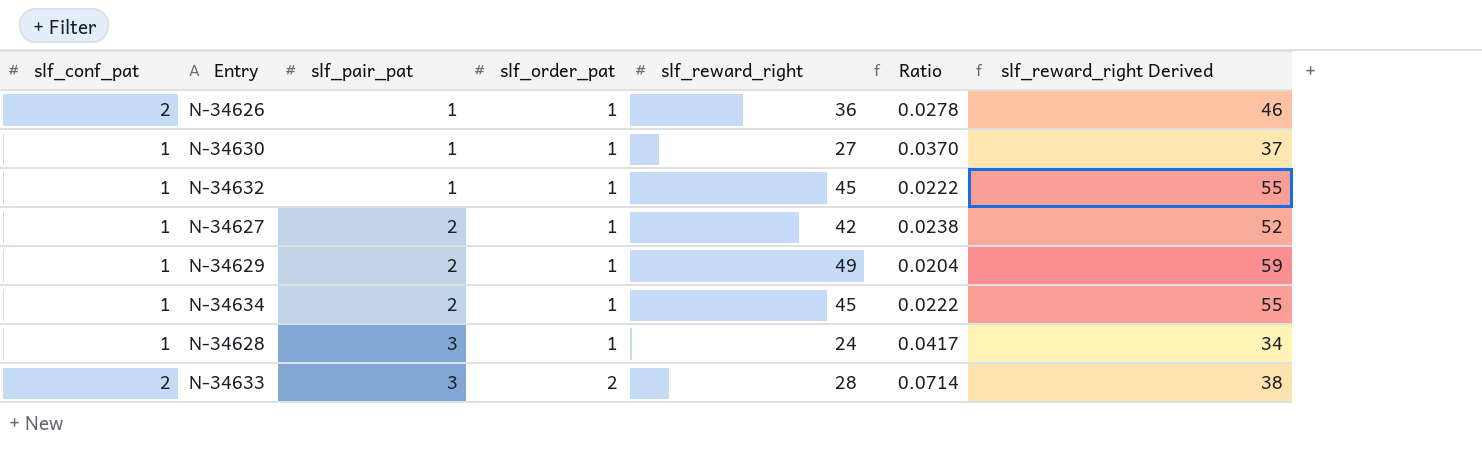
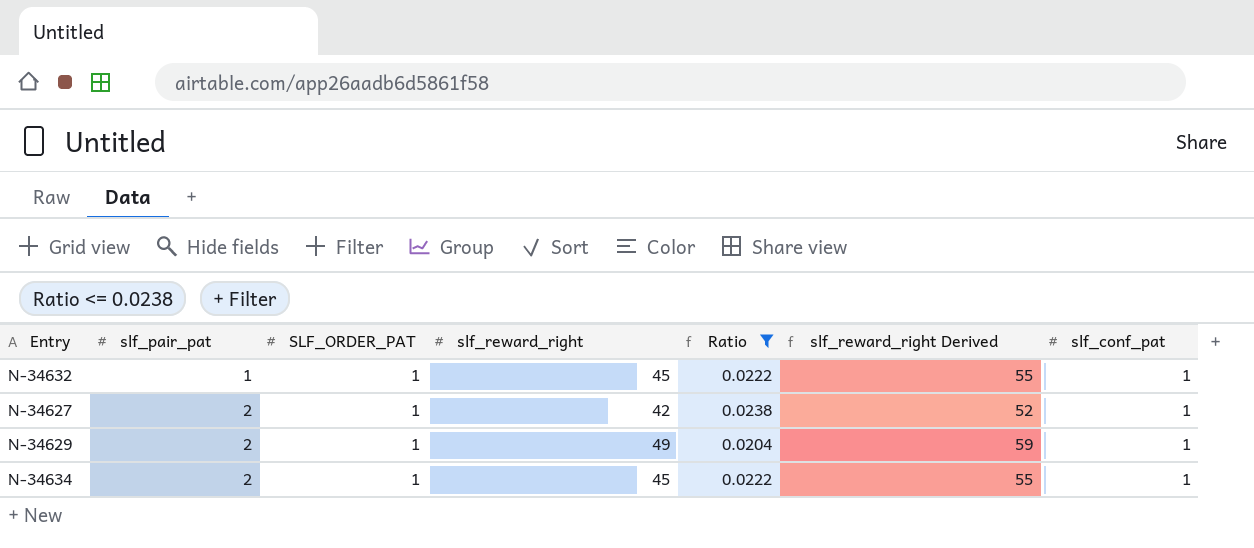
filter: none -> Ratio <= 0.0238
column name: slf_order_pat -> SLF_ORDER_PAT
column slf_conf_pat | position: 1 -> 7

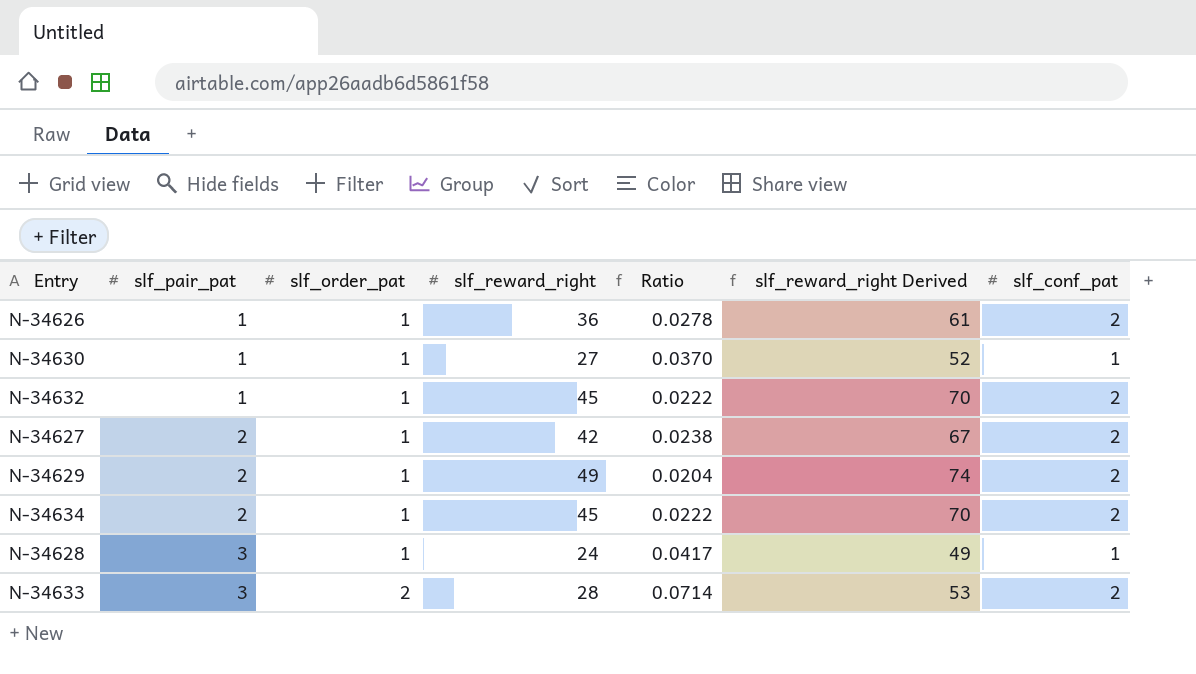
filter: Ratio <= 0.0238 -> none
column name: SLF_ORDER_PAT -> slf_order_pat
column slf_reward_right Derived | formula: [slf_reward_right] + 10 -> [slf_reward_right] + 25
N-34632 | slf_conf_pat: 1 -> 2
N-34627 | slf_conf_pat: 1 -> 2
N-34629 | slf_conf_pat: 1 -> 2
N-34634 | slf_conf_pat: 1 -> 2

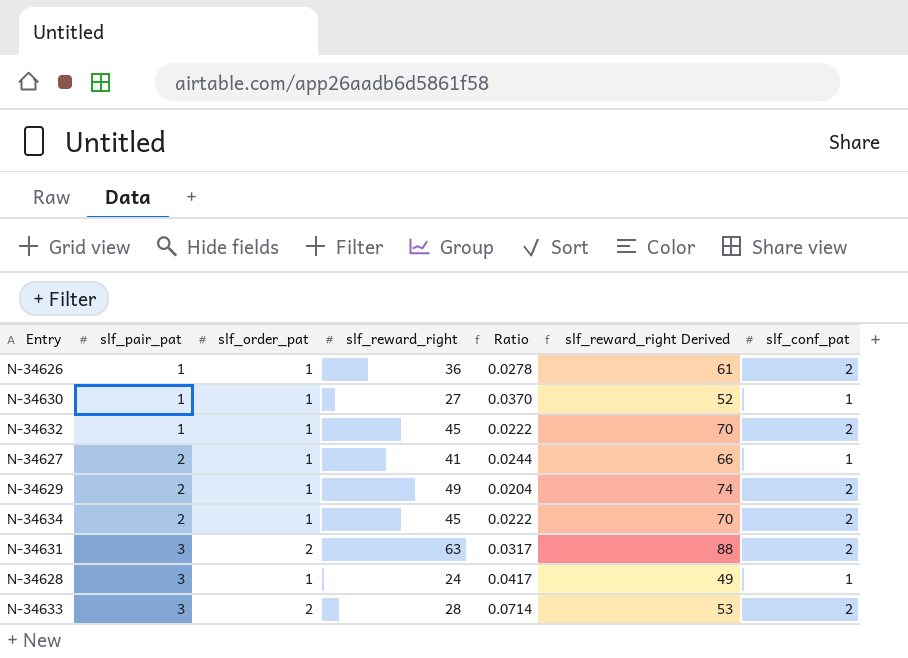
N-34627 | slf_reward_right: 42 -> 41
N-34627 | Ratio: 0.0238 -> 0.0244
N-34627 | slf_reward_right Derived: 67 -> 66
N-34627 | slf_conf_pat: 2 -> 1
row N-34631: none -> 3 | 2 | 63 | 0.0317 | 88 | 2

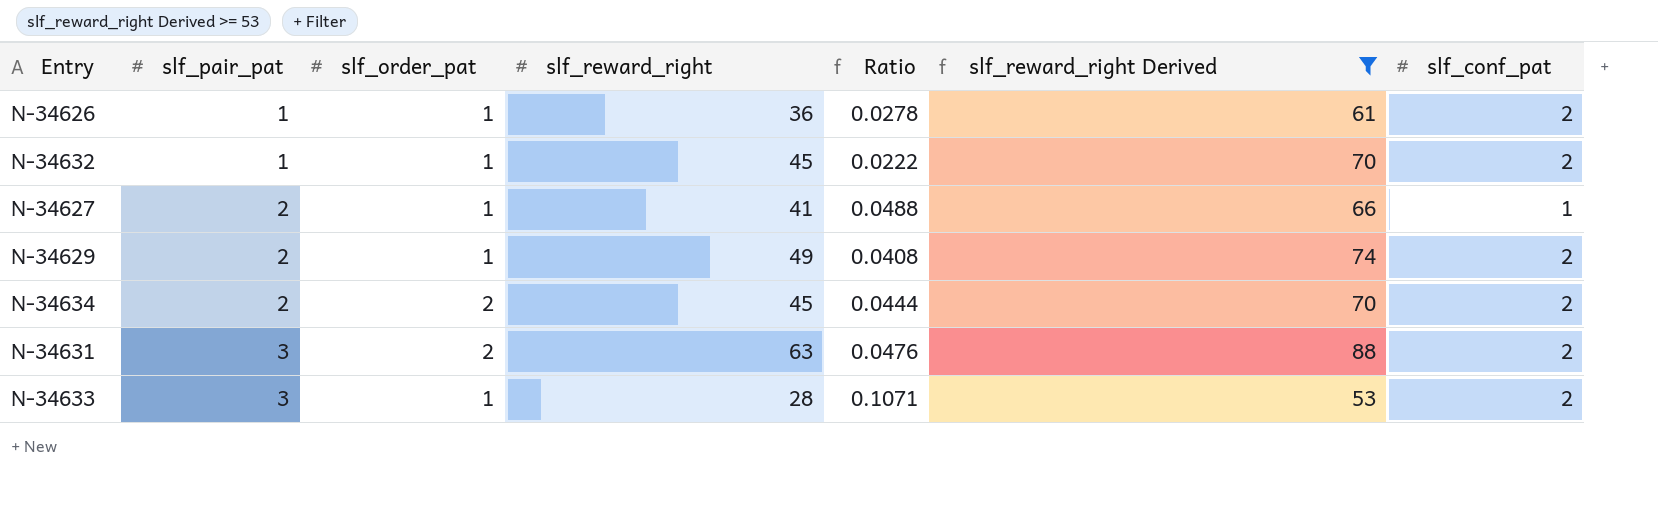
filter: none -> slf_reward_right Derived >= 53
column Ratio | formula: [slf_order_pat] / [slf_reward_right] -> [slf_pair_pat] / [slf_reward_right]
N-34634 | slf_order_pat: 1 -> 2
N-34633 | slf_order_pat: 2 -> 1

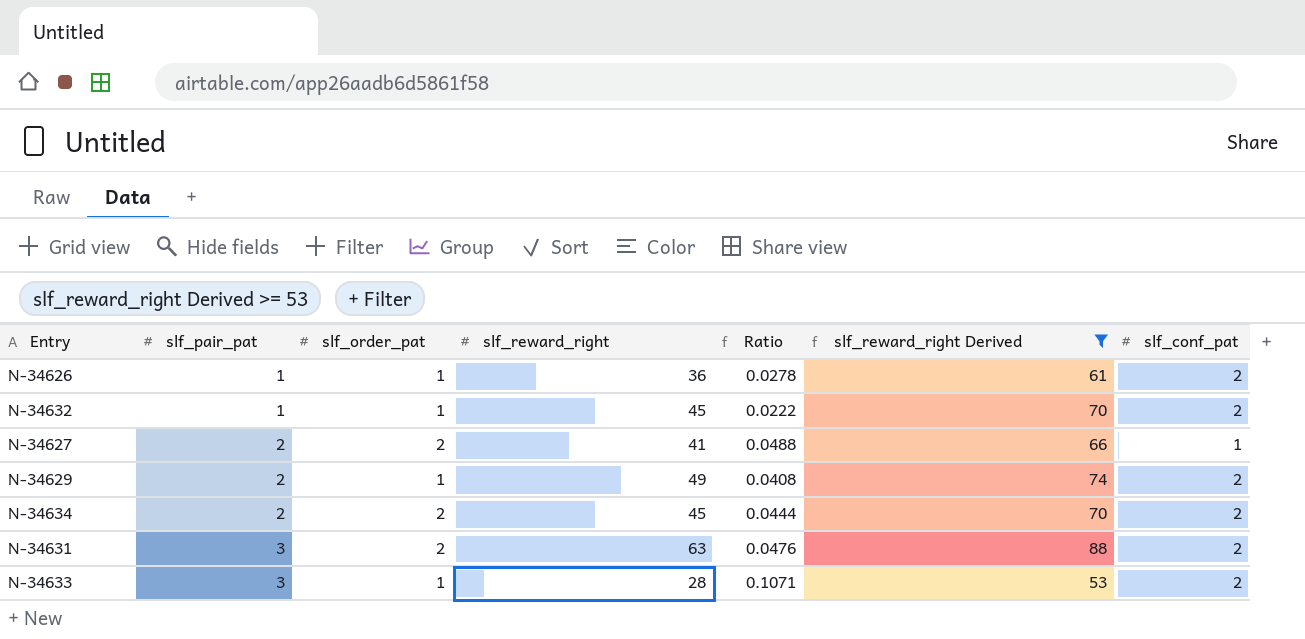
N-34627 | slf_order_pat: 1 -> 2

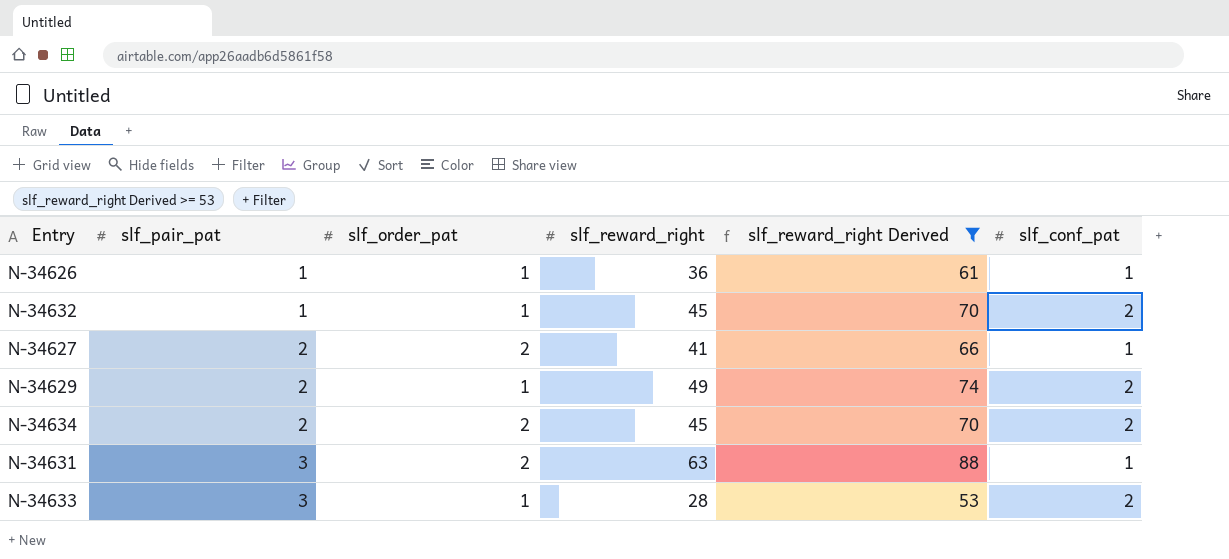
column Ratio | formula: [slf_pair_pat] / [slf_reward_right] -> none
N-34626 | slf_conf_pat: 2 -> 1
N-34631 | slf_conf_pat: 2 -> 1

